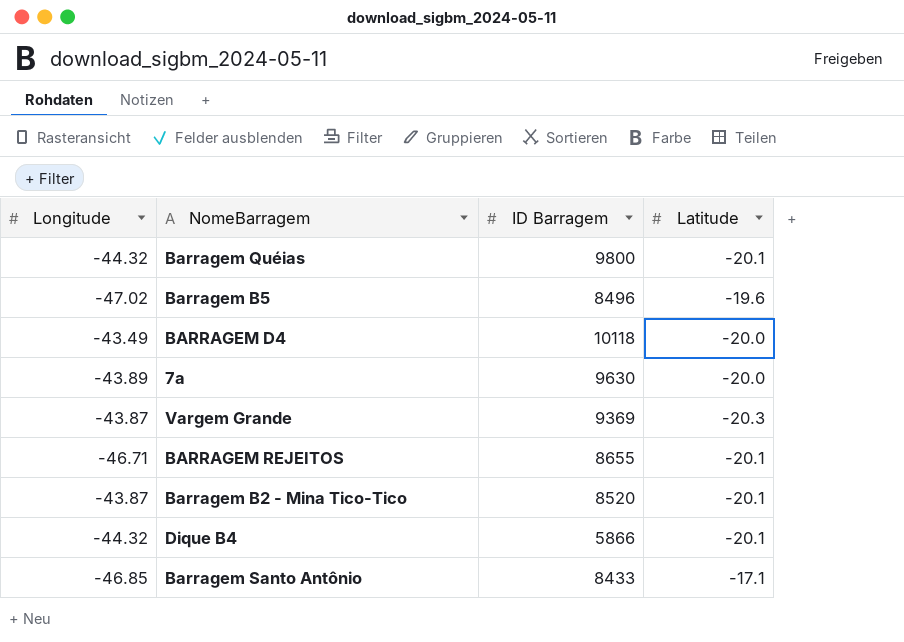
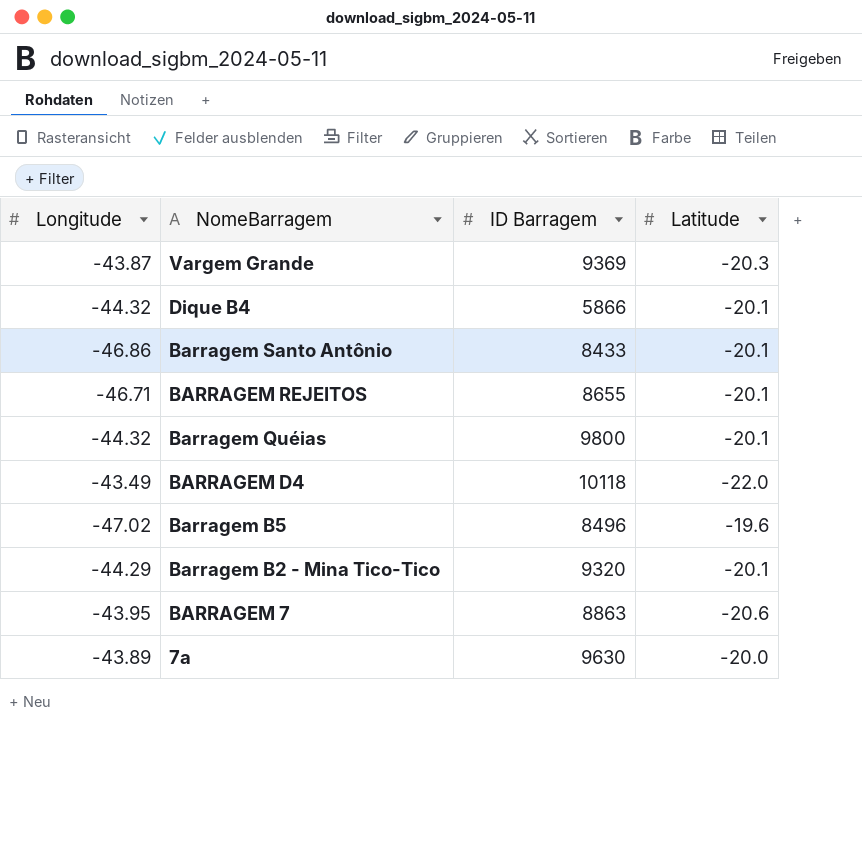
row order: none -> NomeBarragem descending
Barragem Santo Antônio | Longitude: -46.85 -> -46.86
Barragem Santo Antônio | Latitude: -17.1 -> -20.1
BARRAGEM D4 | Latitude: -20.0 -> -22.0
Barragem B2 - Mina Tico-Tico | Longitude: -43.87 -> -44.29
Barragem B2 - Mina Tico-Tico | ID Barragem: 8520 -> 9320
row BARRAGEM 7: none -> -43.95 | 8863 | -20.6

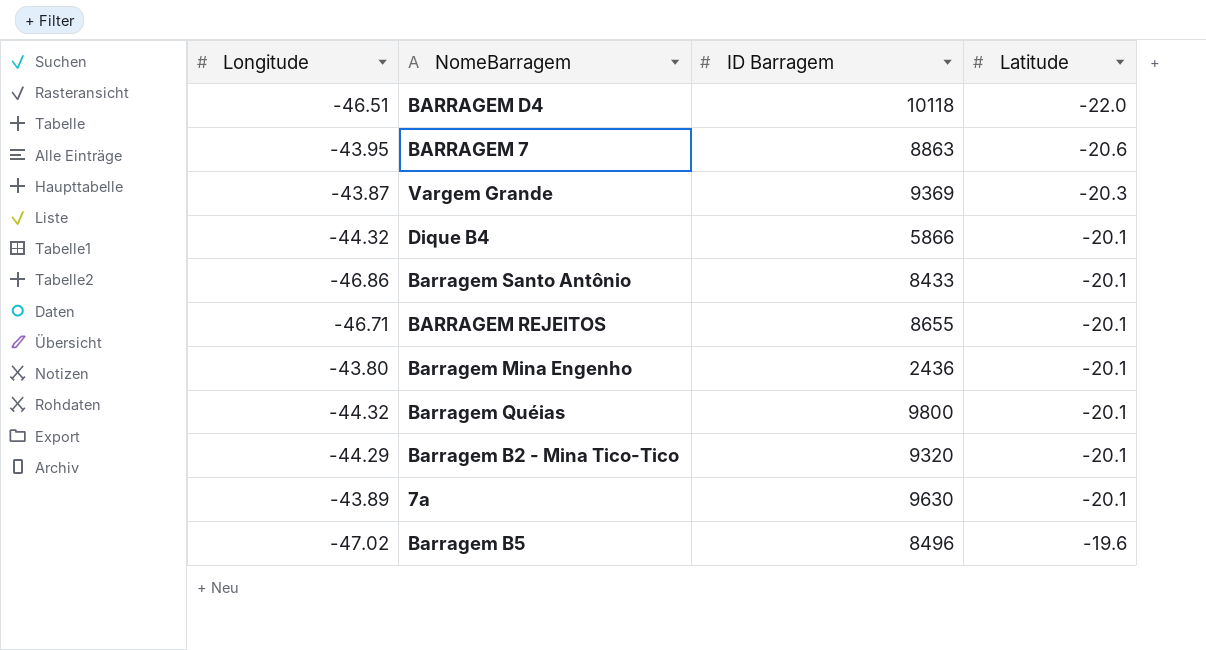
row order: NomeBarragem descending -> Latitude ascending
BARRAGEM D4 | Longitude: -43.49 -> -46.51
row Barragem Mina Engenho: none -> -43.80 | 2436 | -20.1
7a | Latitude: -20.0 -> -20.1

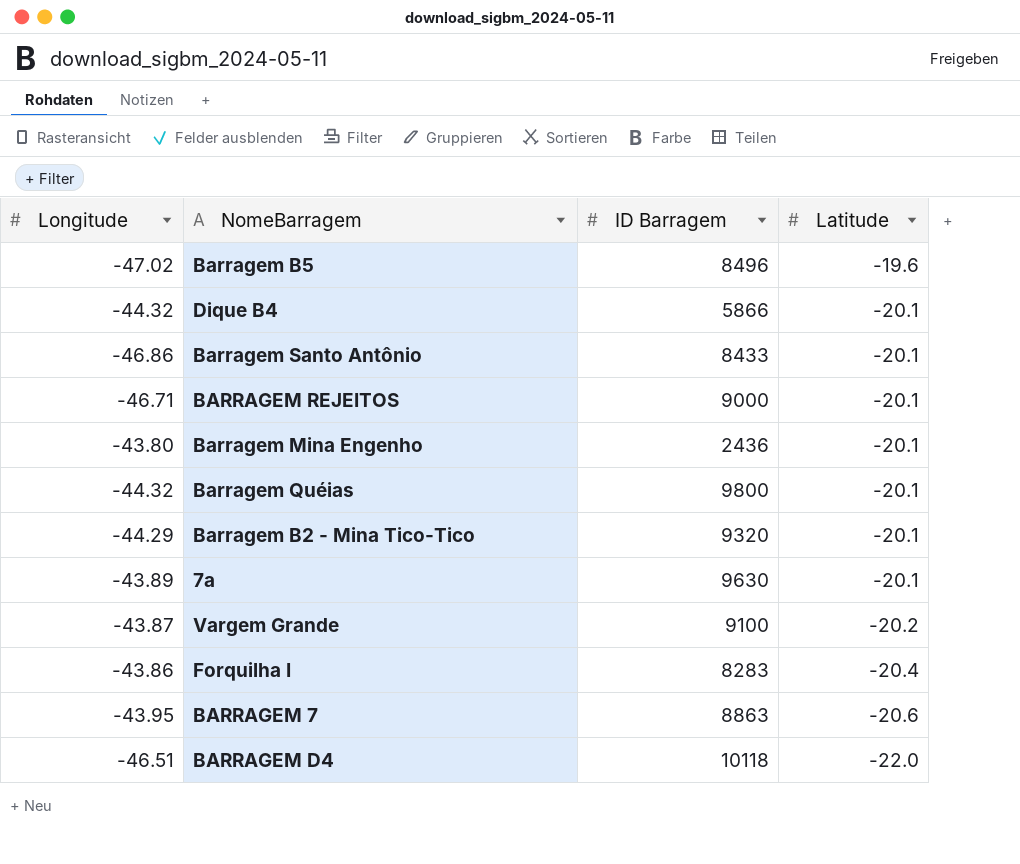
row order: Latitude ascending -> Latitude descending
BARRAGEM REJEITOS | ID Barragem: 8655 -> 9000
Vargem Grande | ID Barragem: 9369 -> 9100
Vargem Grande | Latitude: -20.3 -> -20.2
row Forquilha I: none -> -43.86 | 8283 | -20.4

